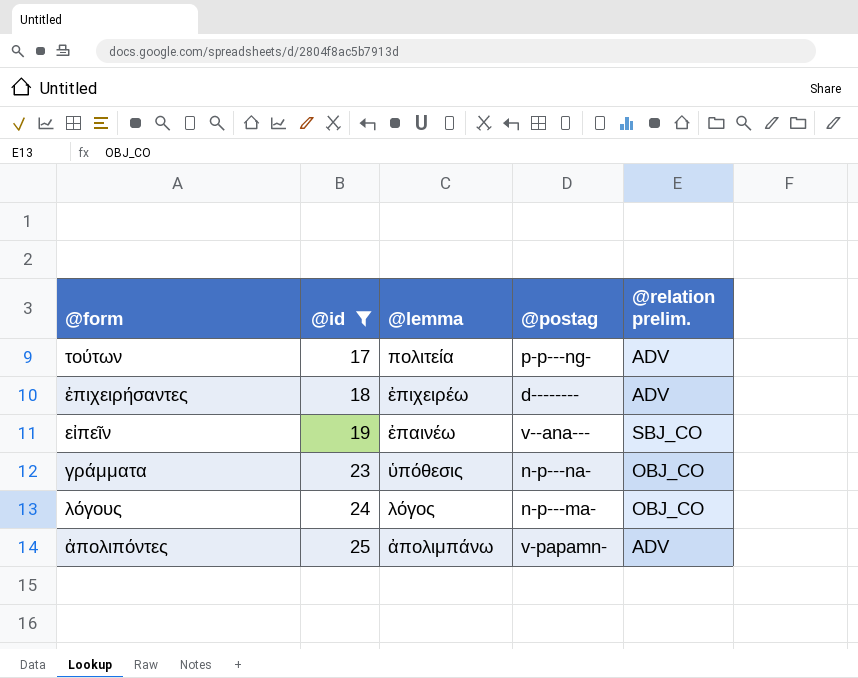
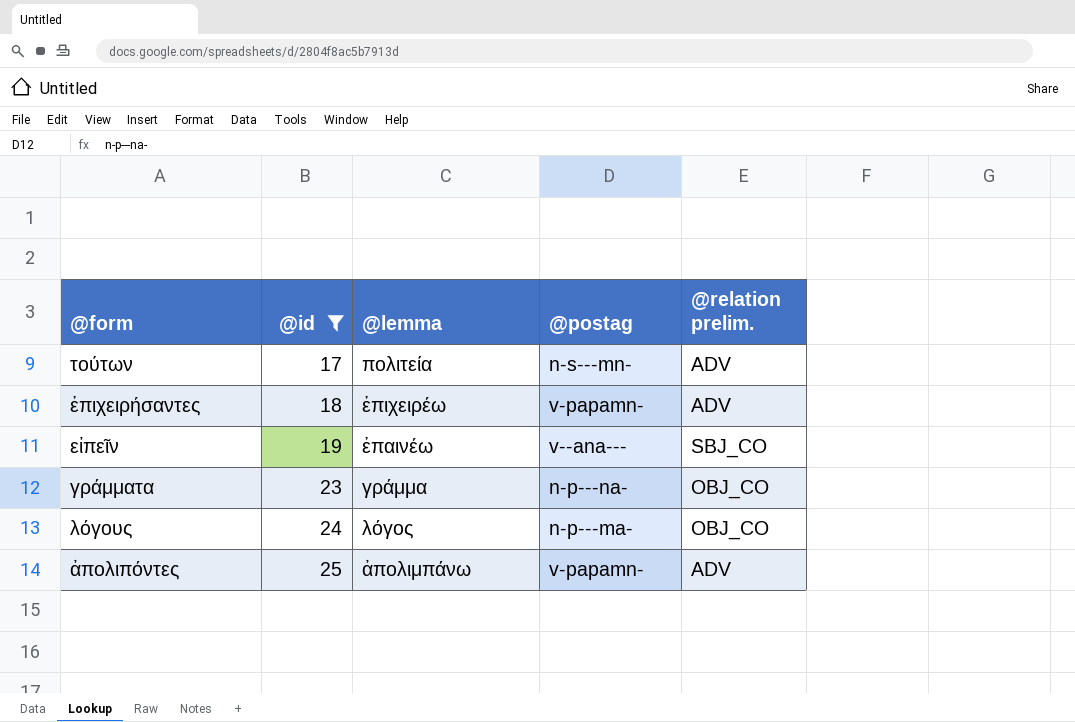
τούτων | @postag: p-p---ng- -> n-s---mn-
ἐπιχειρήσαντες | @postag: d-------- -> v-papamn-
γράμματα | @lemma: ὑπόθεσις -> γράμμα

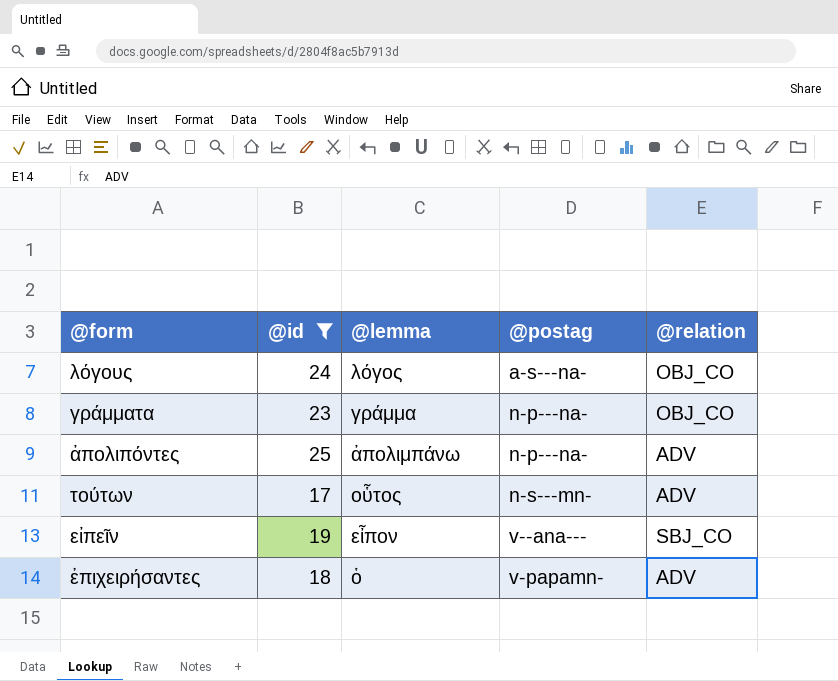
row order: @id ascending -> @postag ascending
column name: @relation prelim. -> @relation
λόγους | @postag: n-p---ma- -> a-s---na-
ἀπολιπόντες | @postag: v-papamn- -> n-p---na-
τούτων | @lemma: πολιτεία -> οὗτος
εἰπεῖν | @lemma: ἐπαινέω -> εἶπον
ἐπιχειρήσαντες | @lemma: ἐπιχειρέω -> ὁ

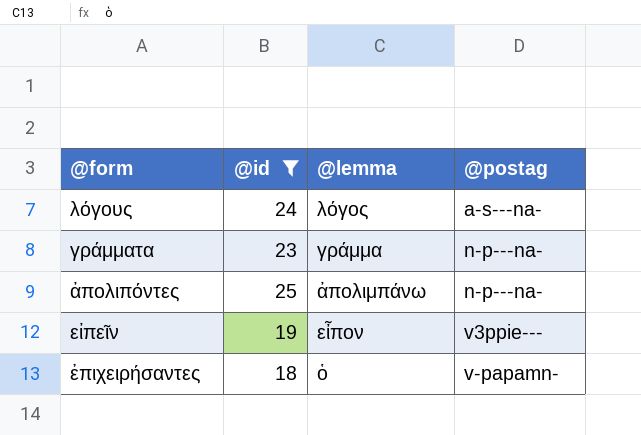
column @relation | position: 5 -> none
row τούτων: 17 | οὗτος | n-s---mn- | ADV -> none
εἰπεῖν | @postag: v--ana--- -> v3ppie---

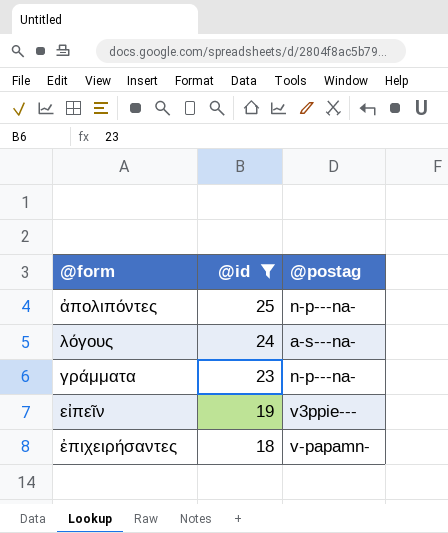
row order: @postag ascending -> @id descending
column @lemma | position: 3 -> none

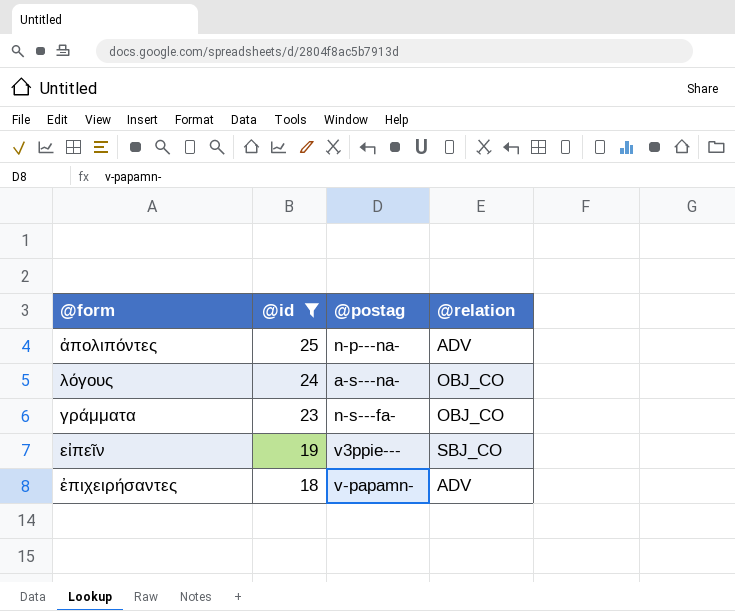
column @relation | position: none -> 4
γράμματα | @postag: n-p---na- -> n-s---fa-

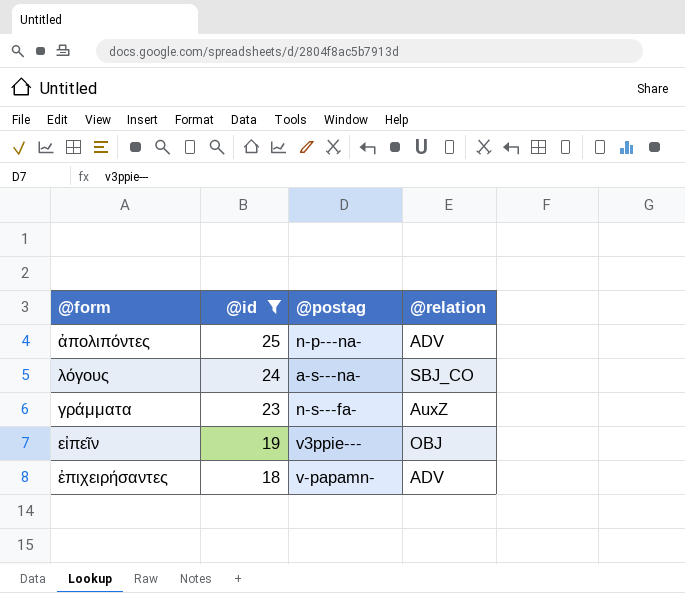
λόγους | @relation: OBJ_CO -> SBJ_CO
γράμματα | @relation: OBJ_CO -> AuxZ
εἰπεῖν | @relation: SBJ_CO -> OBJ

